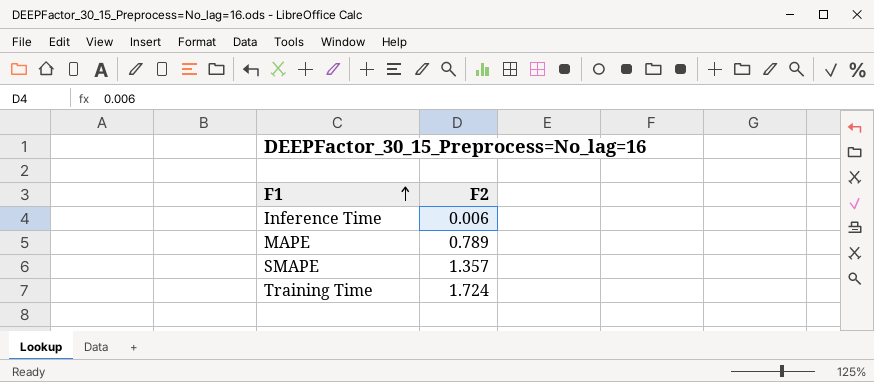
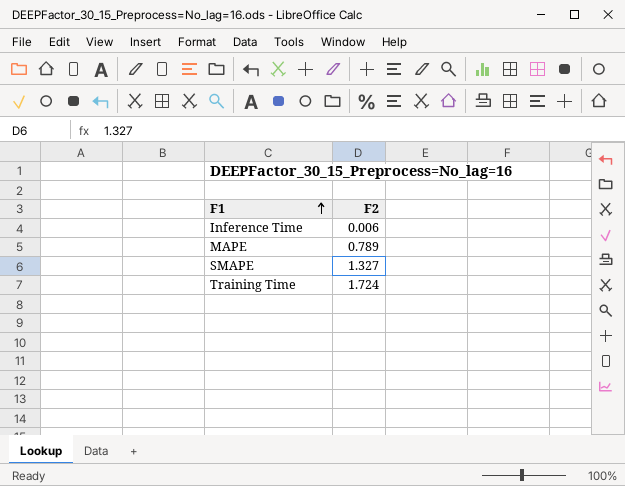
SMAPE | F2: 1.357 -> 1.327

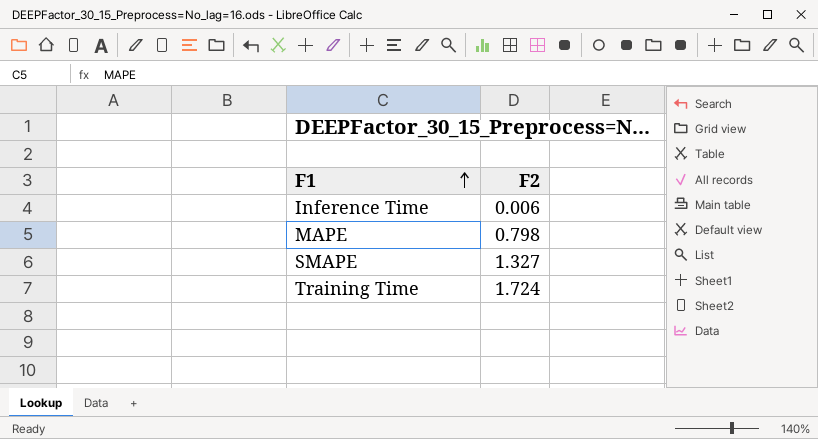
MAPE | F2: 0.789 -> 0.798

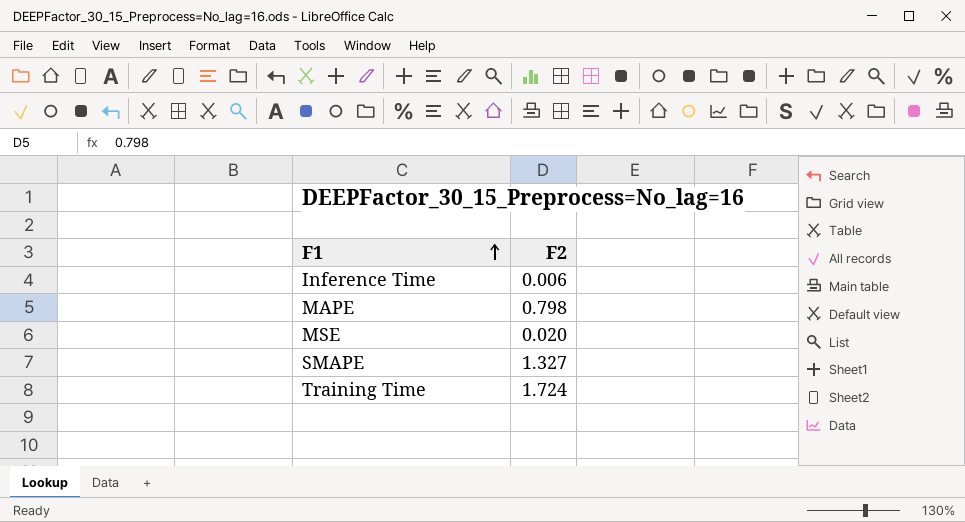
row MSE: none -> 0.020

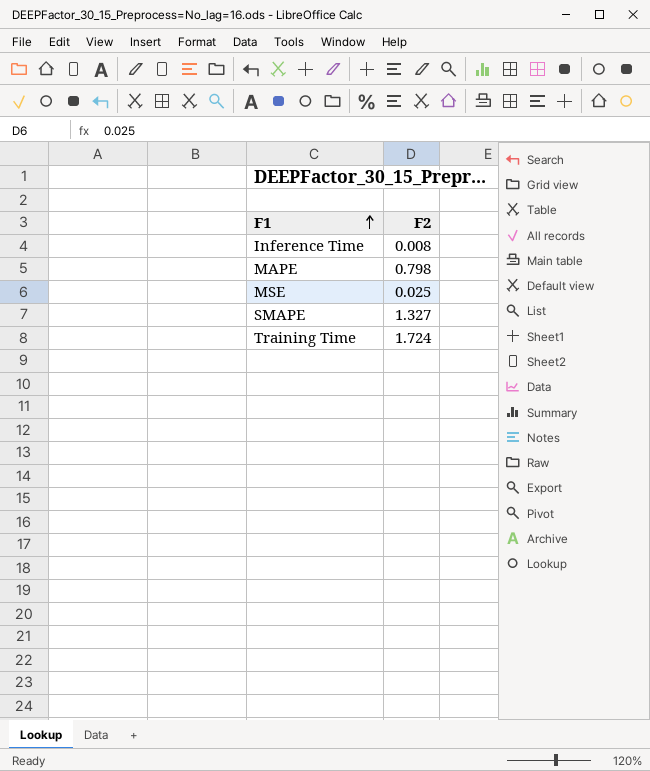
Inference Time | F2: 0.006 -> 0.008
MSE | F2: 0.020 -> 0.025

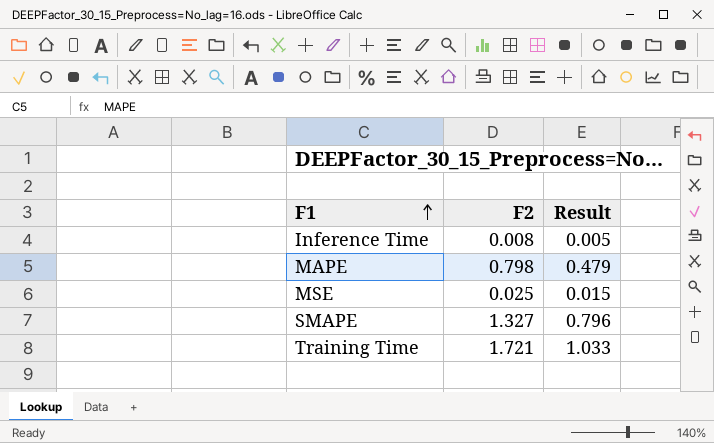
column Result | formula: none -> [F2] * 0.6
Training Time | F2: 1.724 -> 1.721

